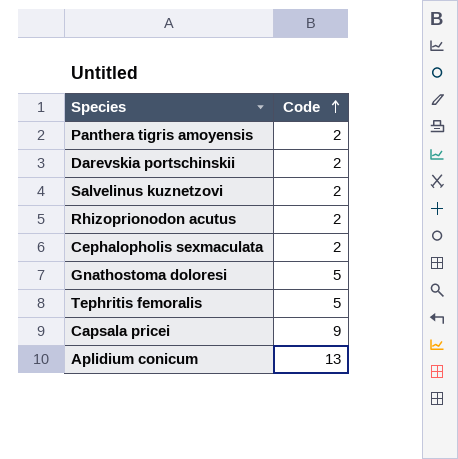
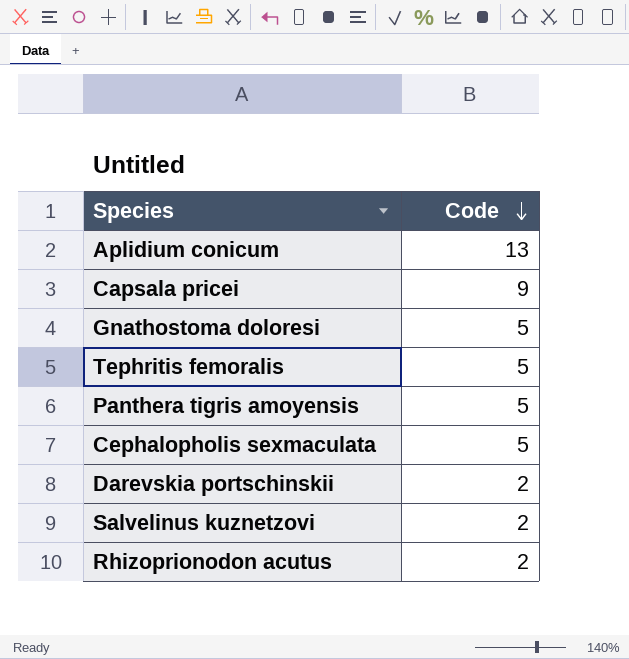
row order: Code ascending -> Code descending
Panthera tigris amoyensis | Code: 2 -> 5
Cephalopholis sexmaculata | Code: 2 -> 5

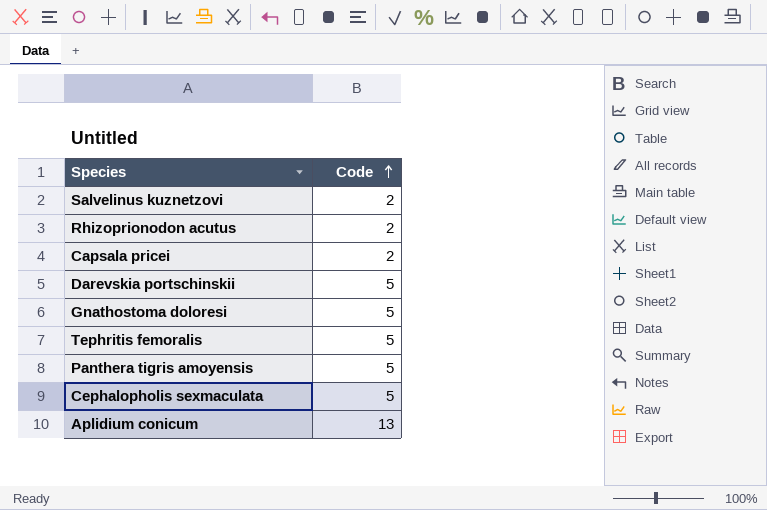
row order: Code descending -> Code ascending
Capsala pricei | Code: 9 -> 2
Darevskia portschinskii | Code: 2 -> 5

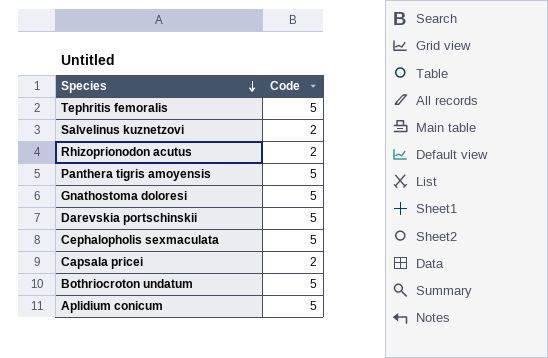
row order: Code ascending -> Species descending
row Bothriocroton undatum: none -> 5
Aplidium conicum | Code: 13 -> 5

